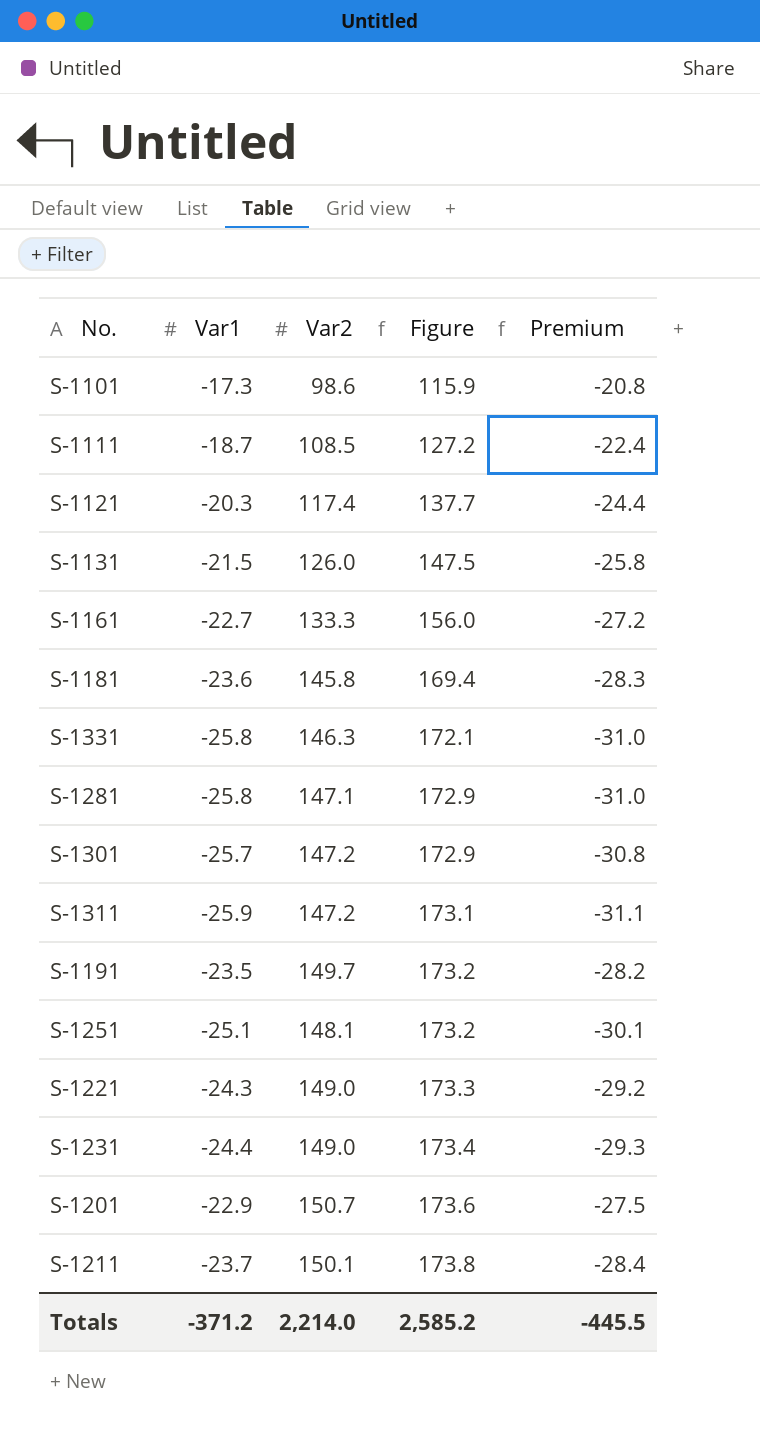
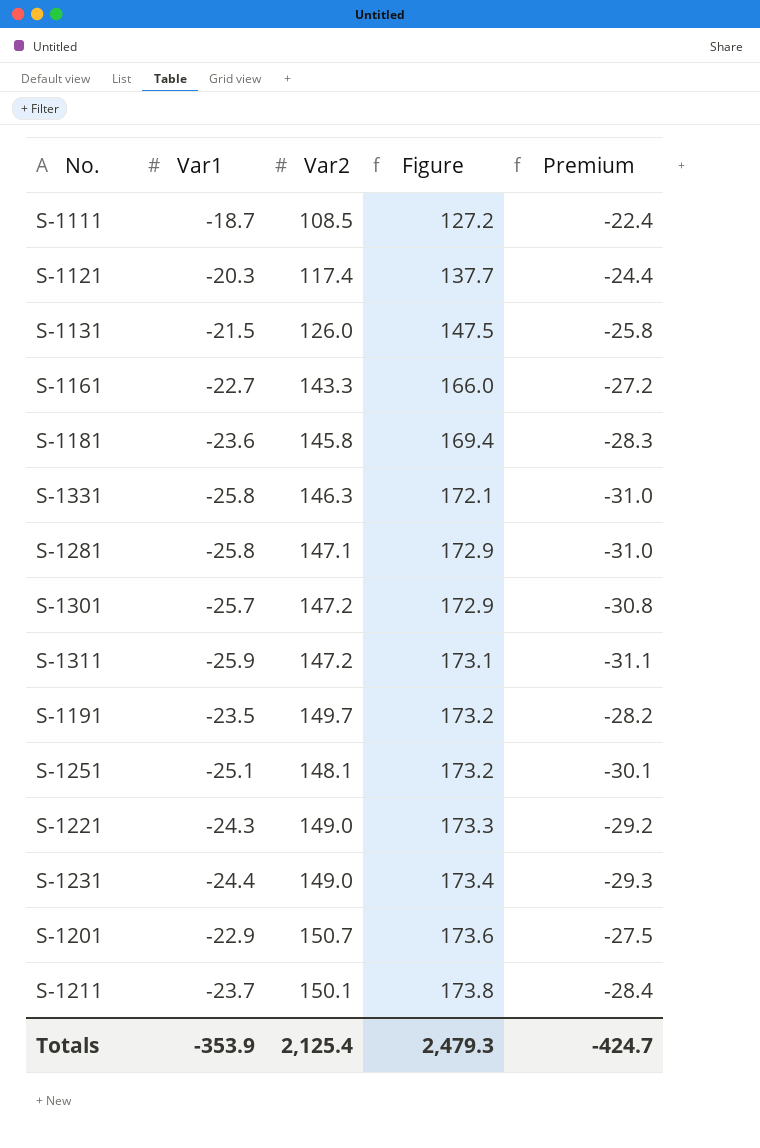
row S-1101: -17.3 | 98.6 | 115.9 | -20.8 -> none
S-1161 | Var2: 133.3 -> 143.3
S-1161 | Figure: 156.0 -> 166.0
Totals | Var1: -371.2 -> -353.9
Totals | Var2: 2,214.0 -> 2,125.4
Totals | Figure: 2,585.2 -> 2,479.3
Totals | Premium: -445.5 -> -424.7

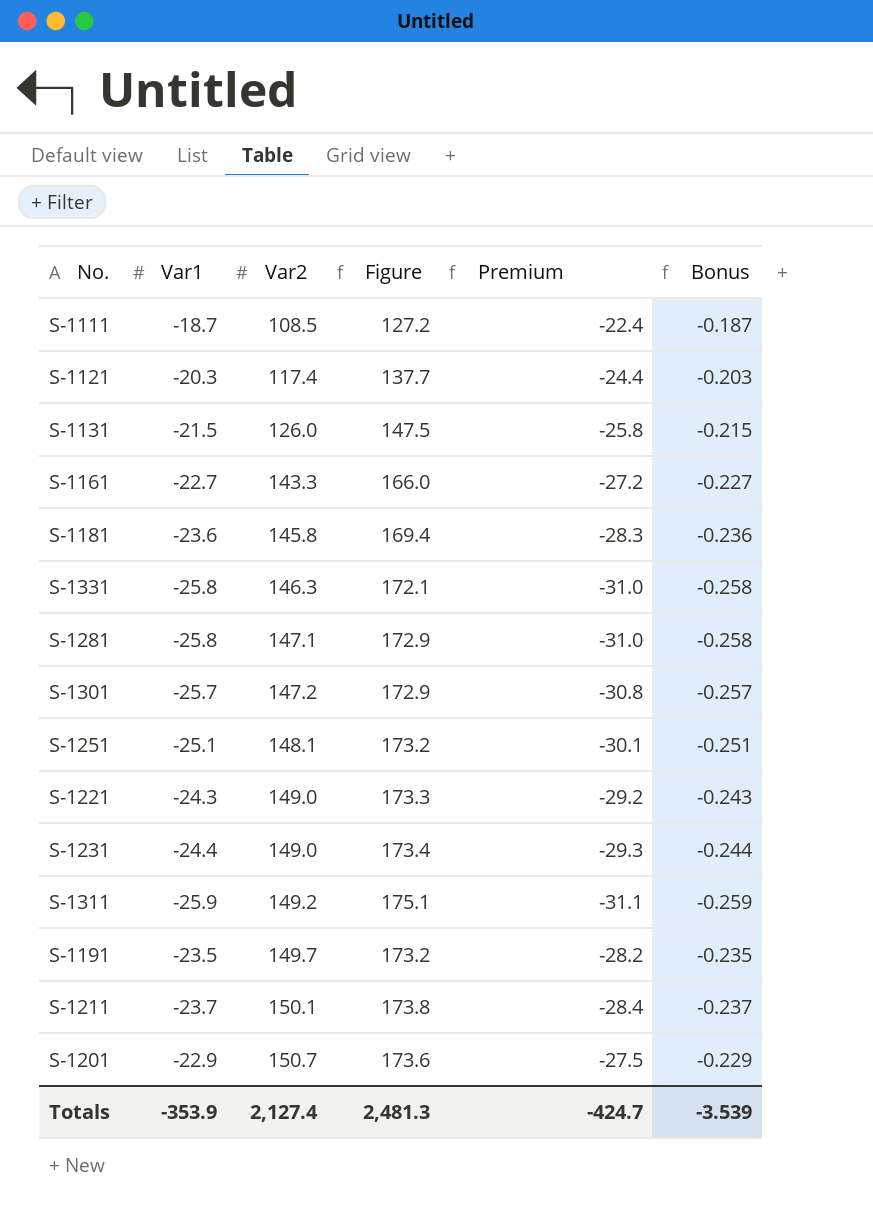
row order: Figure ascending -> Var2 ascending
column Bonus | formula: none -> [Var1] * 0.01
S-1311 | Var2: 147.2 -> 149.2
S-1311 | Figure: 173.1 -> 175.1
Totals | Var2: 2,125.4 -> 2,127.4
Totals | Figure: 2,479.3 -> 2,481.3

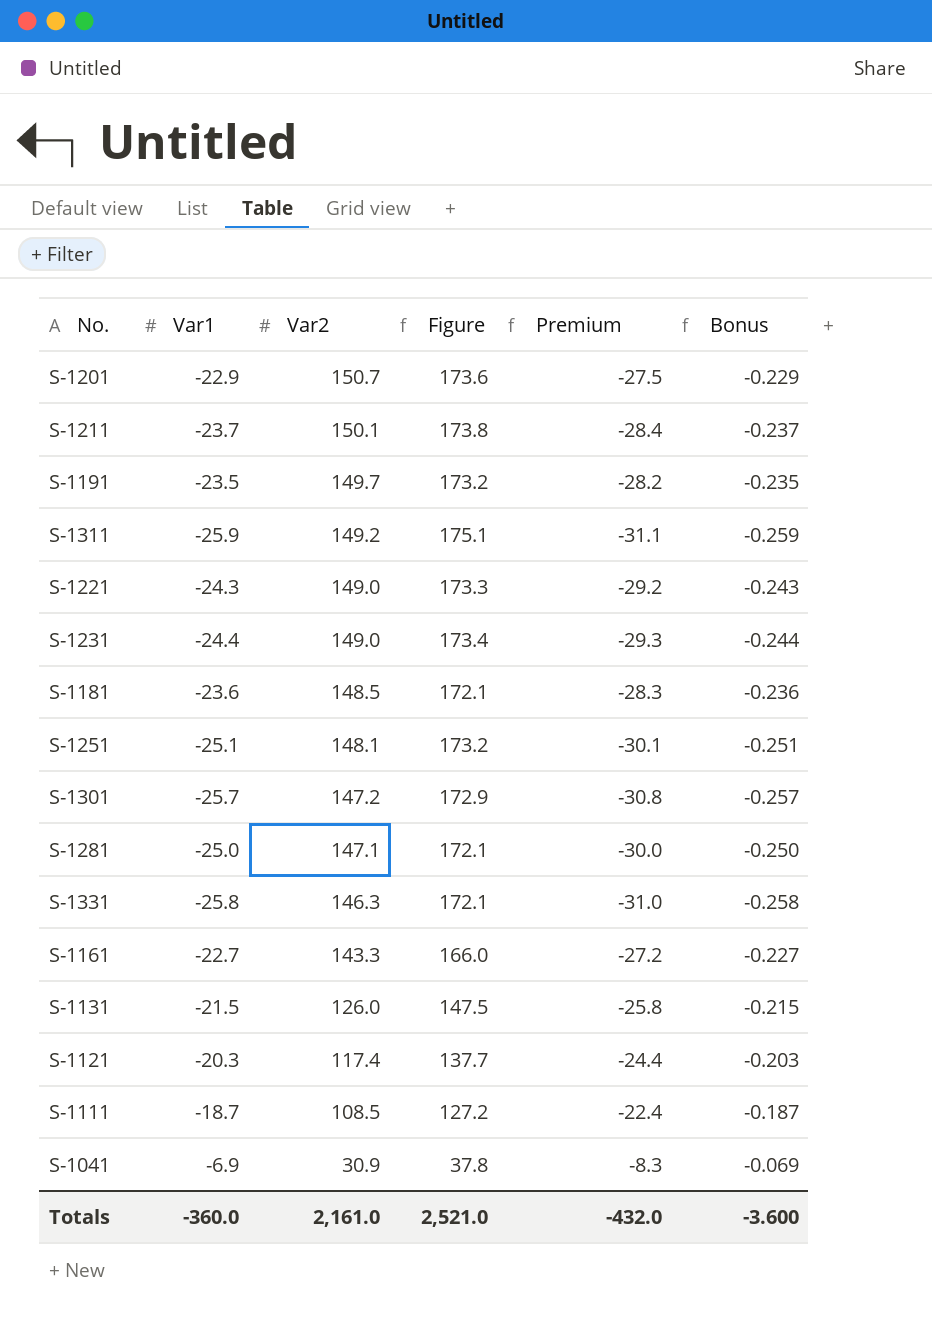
row order: Var2 ascending -> Var2 descending
S-1181 | Var2: 145.8 -> 148.5
S-1181 | Figure: 169.4 -> 172.1
S-1281 | Var1: -25.8 -> -25.0
S-1281 | Figure: 172.9 -> 172.1
S-1281 | Premium: -31.0 -> -30.0
S-1281 | Bonus: -0.258 -> -0.250
row S-1041: none -> -6.9 | 30.9 | 37.8 | -8.3 | -0.069
Totals | Var1: -353.9 -> -360.0
Totals | Var2: 2,127.4 -> 2,161.0
Totals | Figure: 2,481.3 -> 2,521.0
Totals | Premium: -424.7 -> -432.0
Totals | Bonus: -3.539 -> -3.600

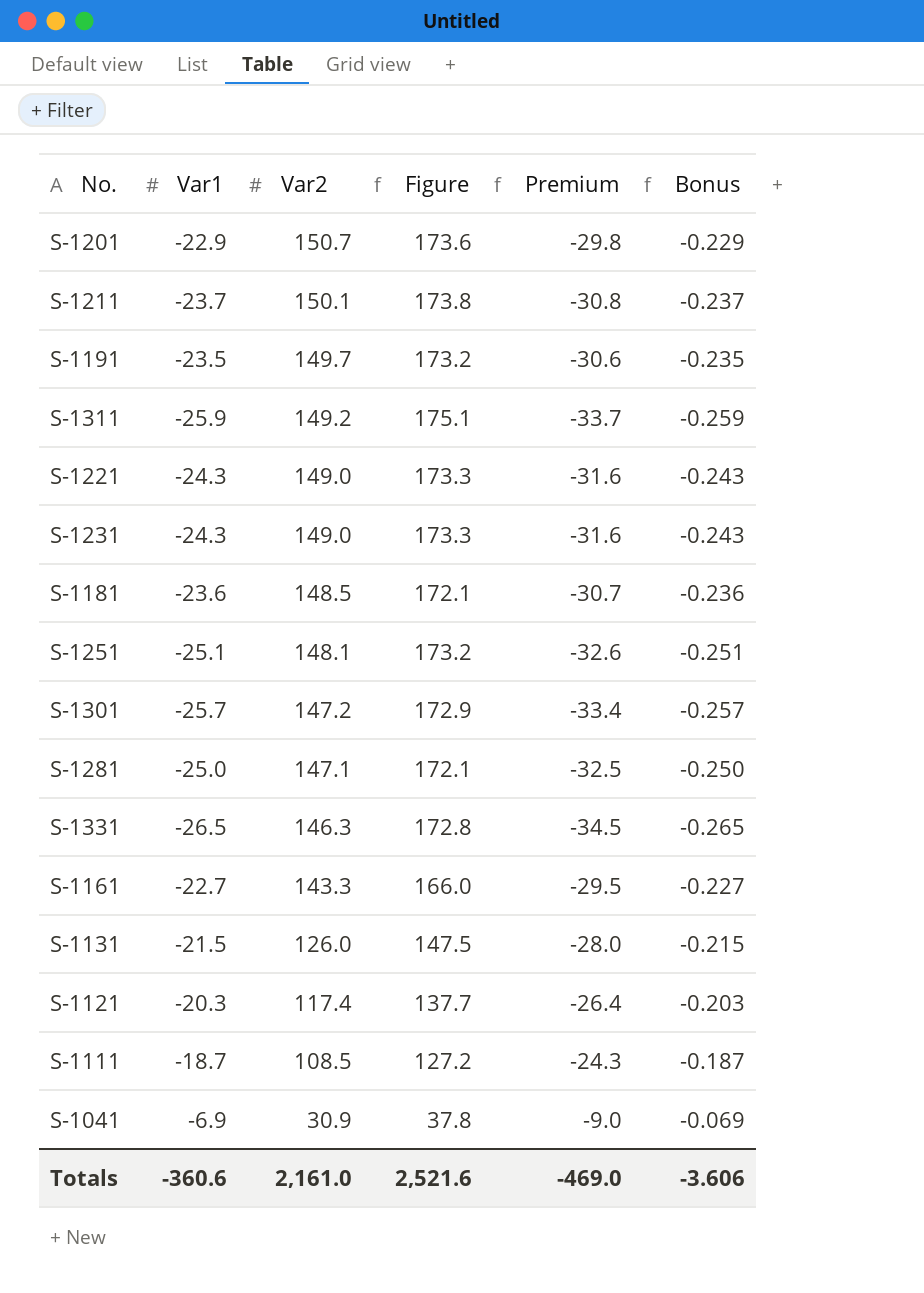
column Premium | formula: [Var1] * 1.2 -> [Var1] * 1.3
S-1231 | Var1: -24.4 -> -24.3
S-1231 | Figure: 173.4 -> 173.3
S-1231 | Bonus: -0.244 -> -0.243
S-1331 | Var1: -25.8 -> -26.5
S-1331 | Figure: 172.1 -> 172.8
S-1331 | Bonus: -0.258 -> -0.265
Totals | Var1: -360.0 -> -360.6
Totals | Figure: 2,521.0 -> 2,521.6
Totals | Premium: -432.0 -> -469.0
Totals | Bonus: -3.600 -> -3.606

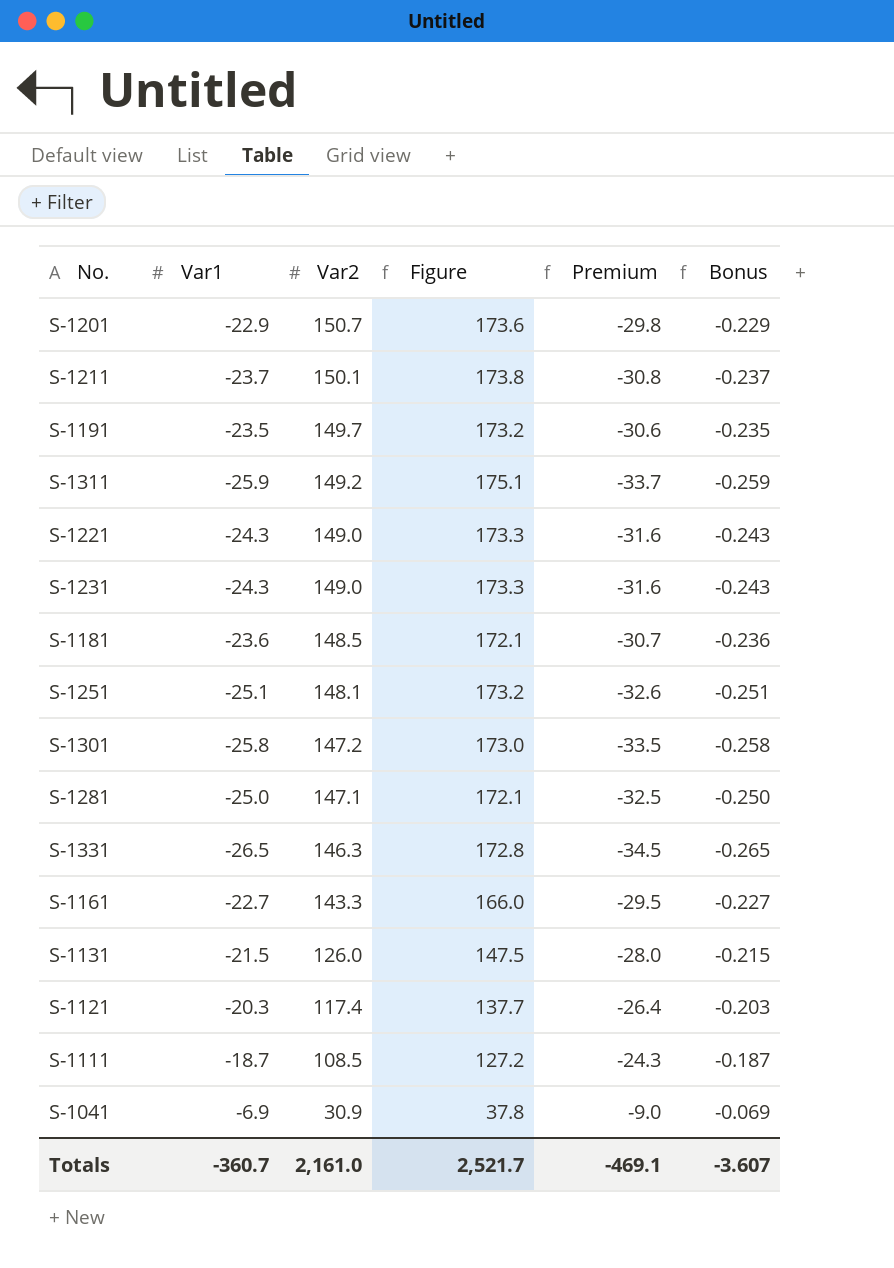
S-1301 | Var1: -25.7 -> -25.8
S-1301 | Figure: 172.9 -> 173.0
S-1301 | Premium: -33.4 -> -33.5
S-1301 | Bonus: -0.257 -> -0.258
Totals | Var1: -360.6 -> -360.7
Totals | Figure: 2,521.6 -> 2,521.7
Totals | Premium: -469.0 -> -469.1
Totals | Bonus: -3.606 -> -3.607

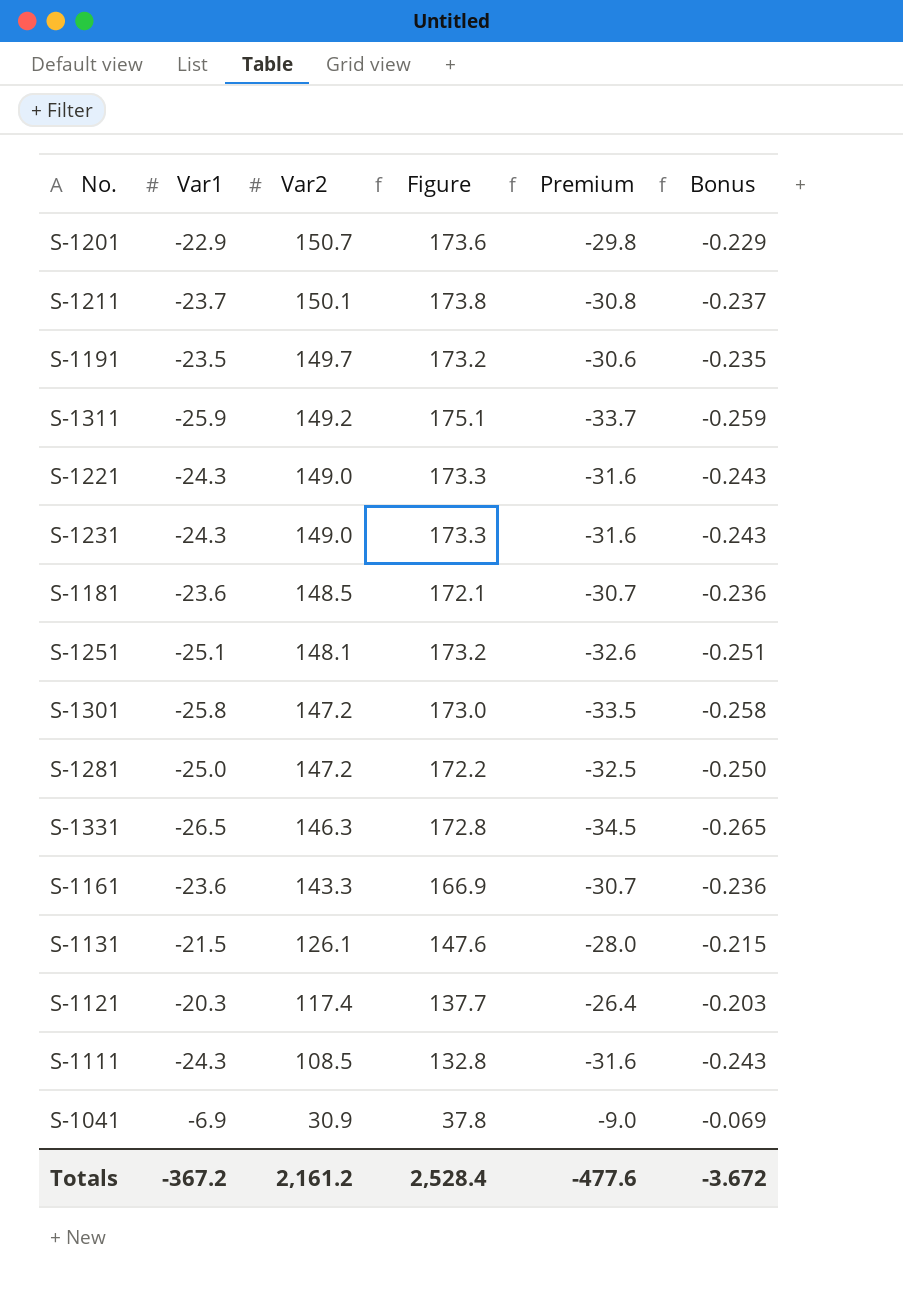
S-1281 | Var2: 147.1 -> 147.2
S-1281 | Figure: 172.1 -> 172.2
S-1161 | Var1: -22.7 -> -23.6
S-1161 | Figure: 166.0 -> 166.9
S-1161 | Premium: -29.5 -> -30.7
S-1161 | Bonus: -0.227 -> -0.236
S-1131 | Var2: 126.0 -> 126.1
S-1131 | Figure: 147.5 -> 147.6
S-1111 | Var1: -18.7 -> -24.3
S-1111 | Figure: 127.2 -> 132.8
S-1111 | Premium: -24.3 -> -31.6
S-1111 | Bonus: -0.187 -> -0.243
Totals | Var1: -360.7 -> -367.2
Totals | Var2: 2,161.0 -> 2,161.2
Totals | Figure: 2,521.7 -> 2,528.4
Totals | Premium: -469.1 -> -477.6
Totals | Bonus: -3.607 -> -3.672

